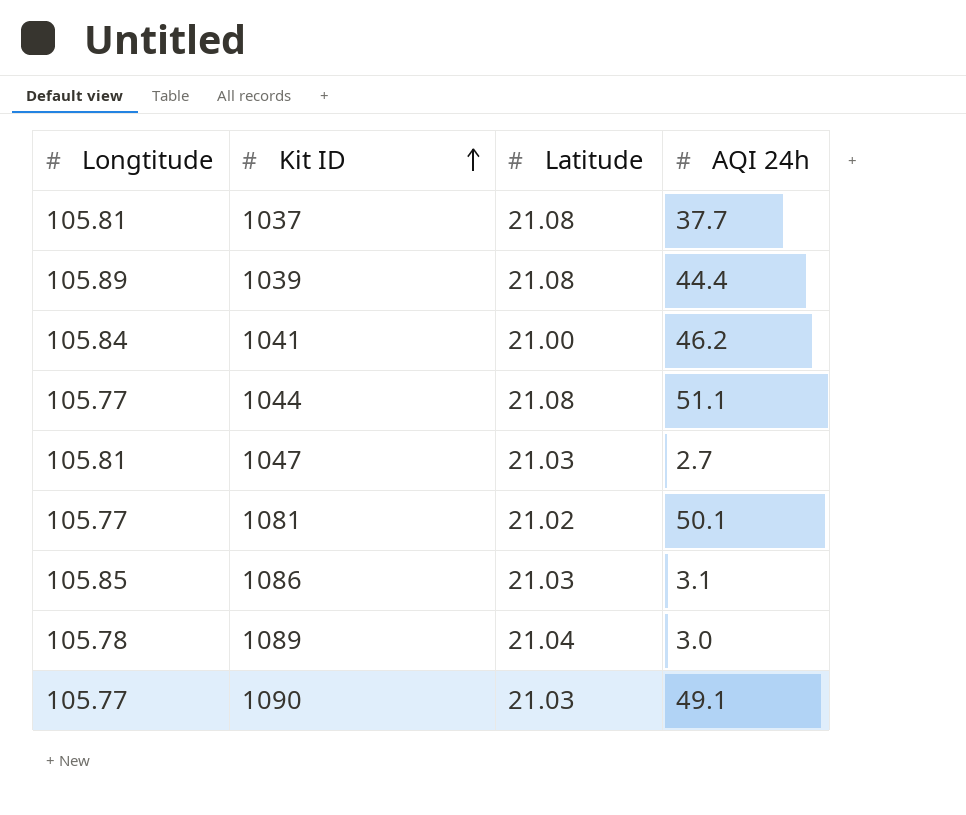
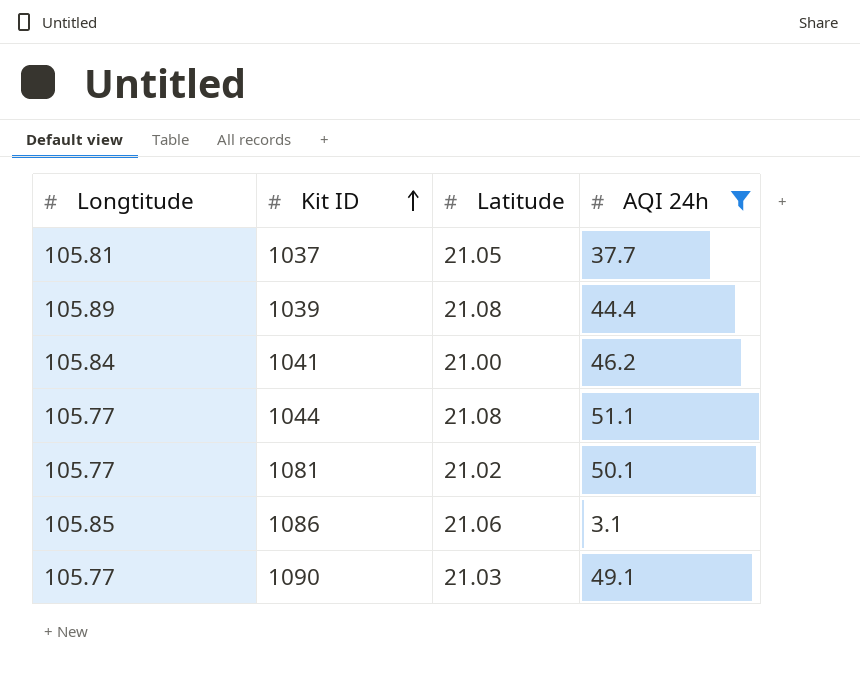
filter: none -> AQI 24h >= 3.1
1037 | Latitude: 21.08 -> 21.05
1086 | Latitude: 21.03 -> 21.06

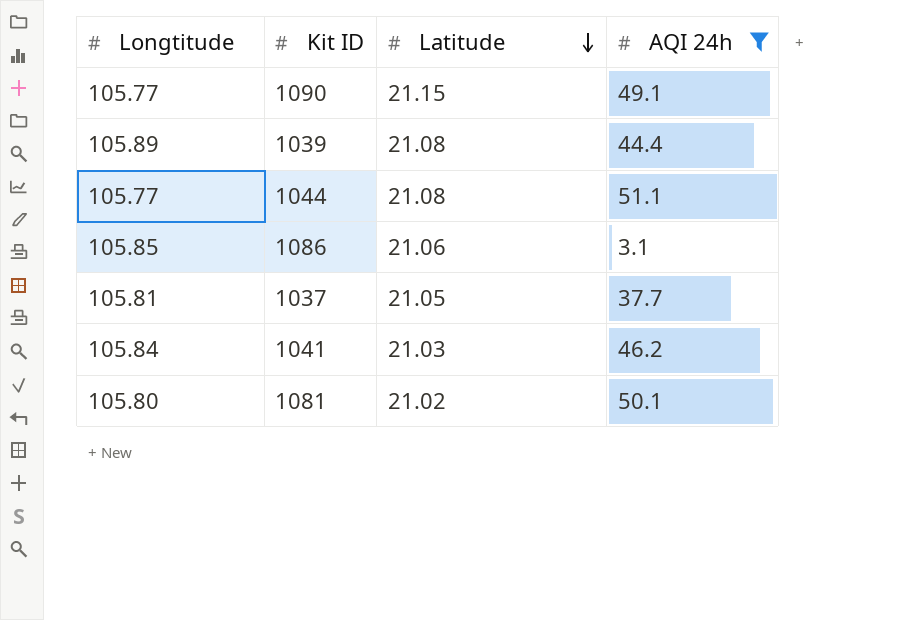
row order: Kit ID ascending -> Latitude descending
1090 | Latitude: 21.03 -> 21.15
1041 | Latitude: 21.00 -> 21.03
1081 | Longtitude: 105.77 -> 105.80

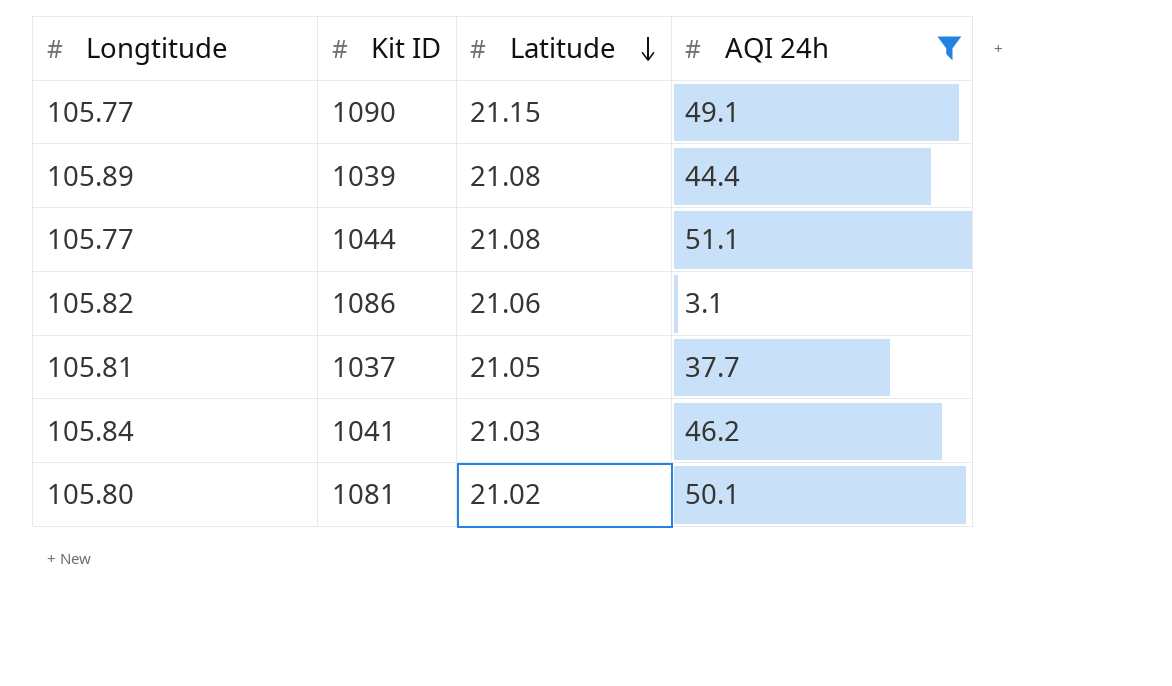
1086 | Longtitude: 105.85 -> 105.82

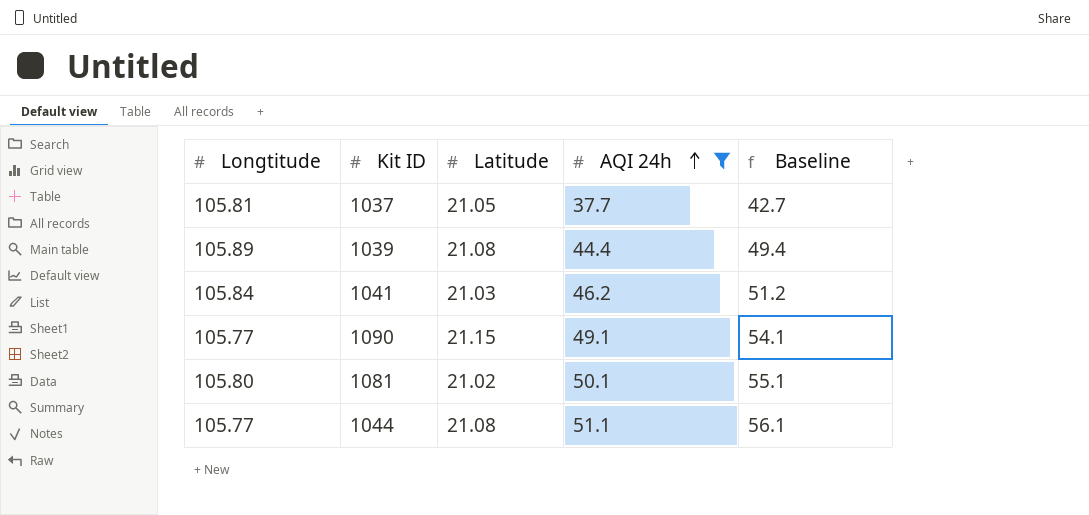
row order: Latitude descending -> AQI 24h ascending
column Baseline | formula: none -> [AQI 24h] + 5
row 1086: 105.82 | 21.06 | 3.1 -> none

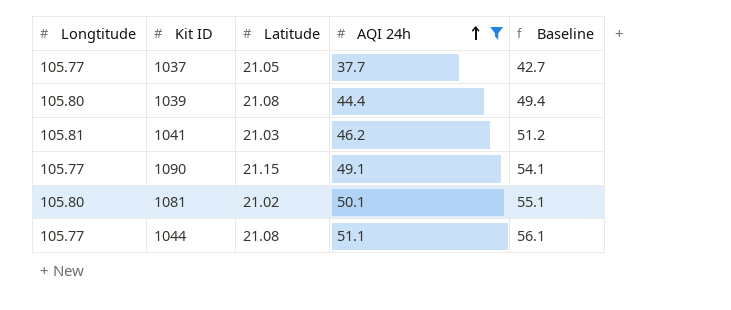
1037 | Longtitude: 105.81 -> 105.77
1039 | Longtitude: 105.89 -> 105.80
1041 | Longtitude: 105.84 -> 105.81

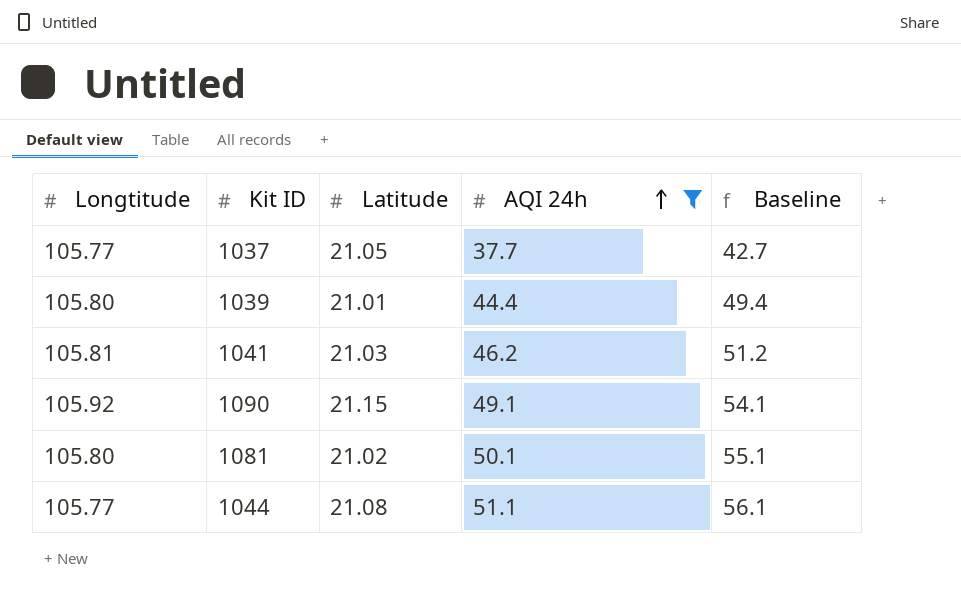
1039 | Latitude: 21.08 -> 21.01
1090 | Longtitude: 105.77 -> 105.92

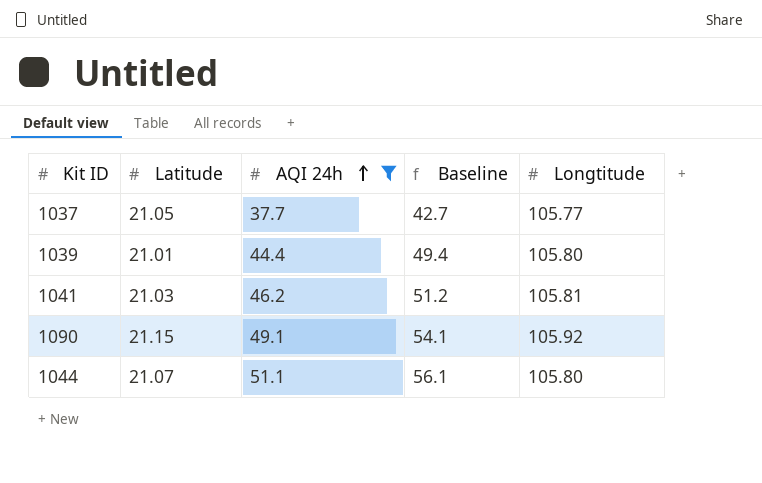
column Longtitude | position: 1 -> 5
row 1081: 105.80 | 21.02 | 50.1 | 55.1 -> none
1044 | Latitude: 21.08 -> 21.07
1044 | Longtitude: 105.77 -> 105.80

